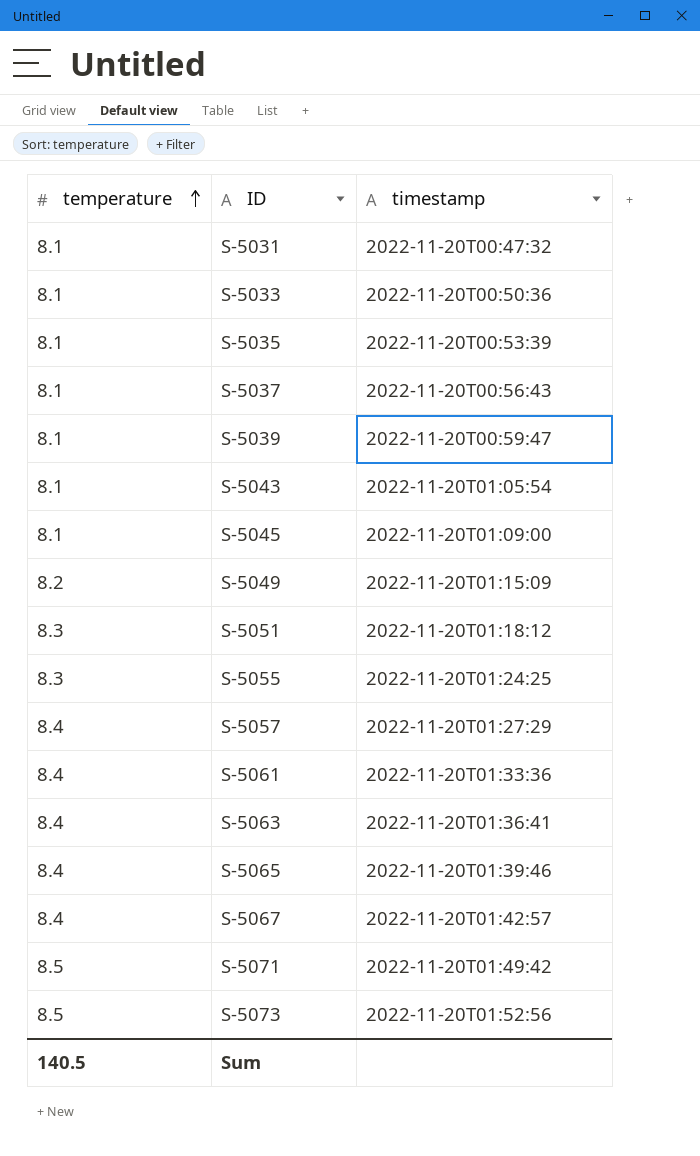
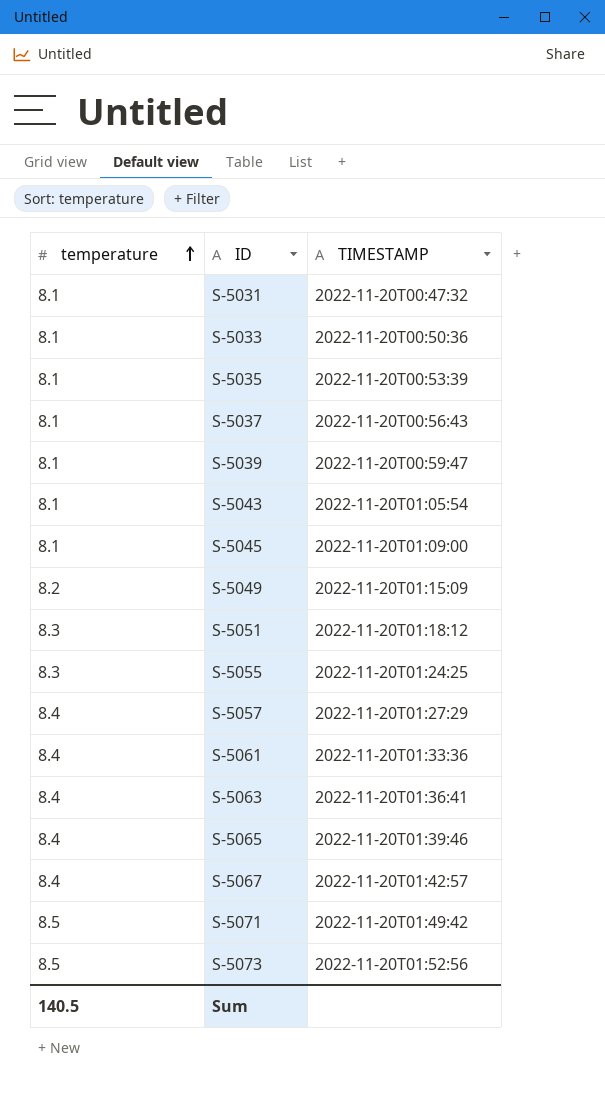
column name: timestamp -> TIMESTAMP

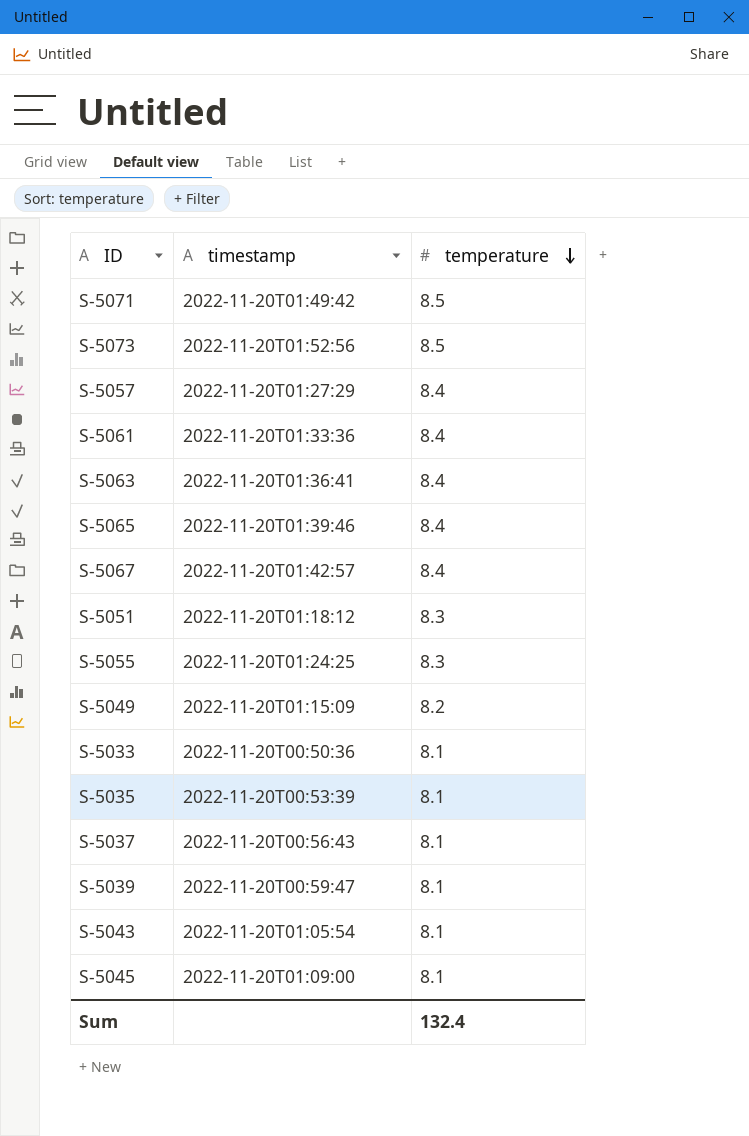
row order: temperature ascending -> temperature descending
column name: TIMESTAMP -> timestamp
column temperature | position: 1 -> 3
row S-5031: 8.1 | 2022-11-20T00:47:32 -> none
Sum | temperature: 140.5 -> 132.4

